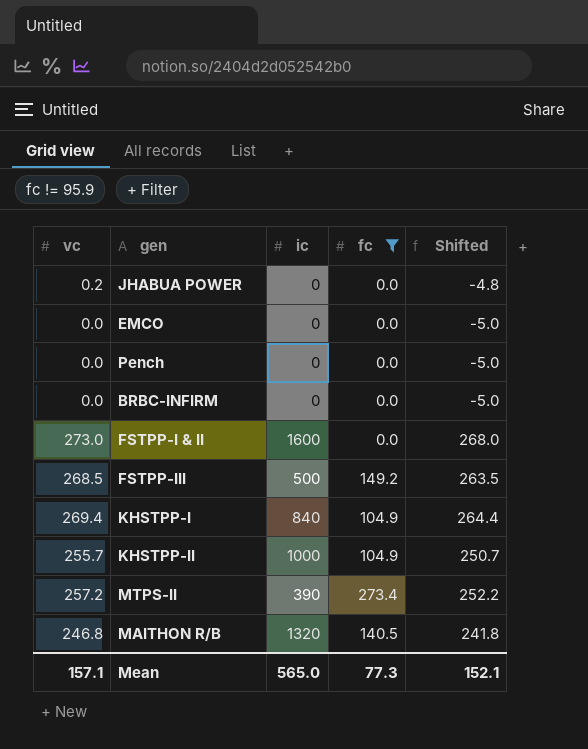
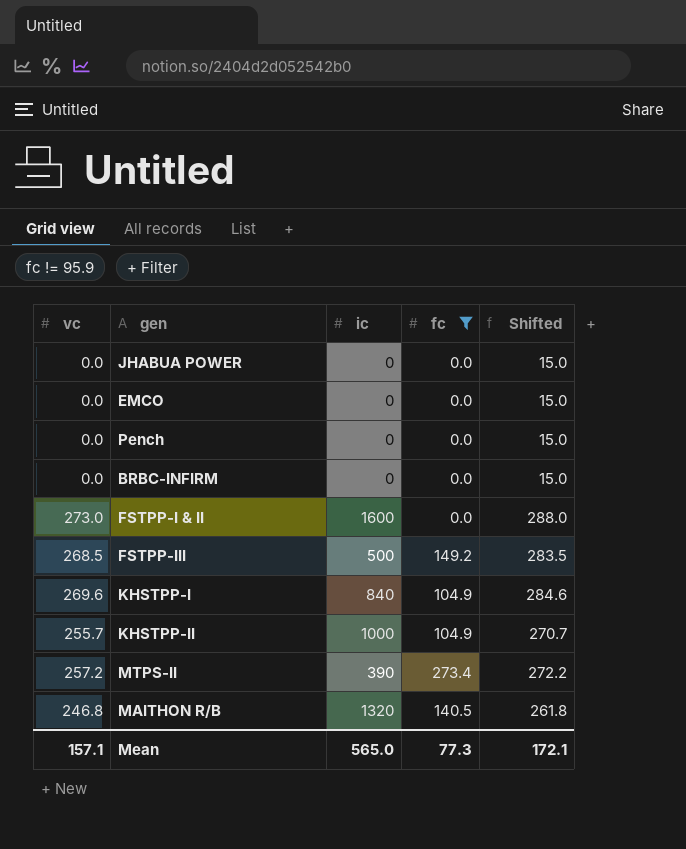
column Shifted | formula: [vc] - 5 -> [vc] + 15
JHABUA POWER | vc: 0.2 -> 0.0
KHSTPP-I | vc: 269.4 -> 269.6
Mean | Shifted: 152.1 -> 172.1

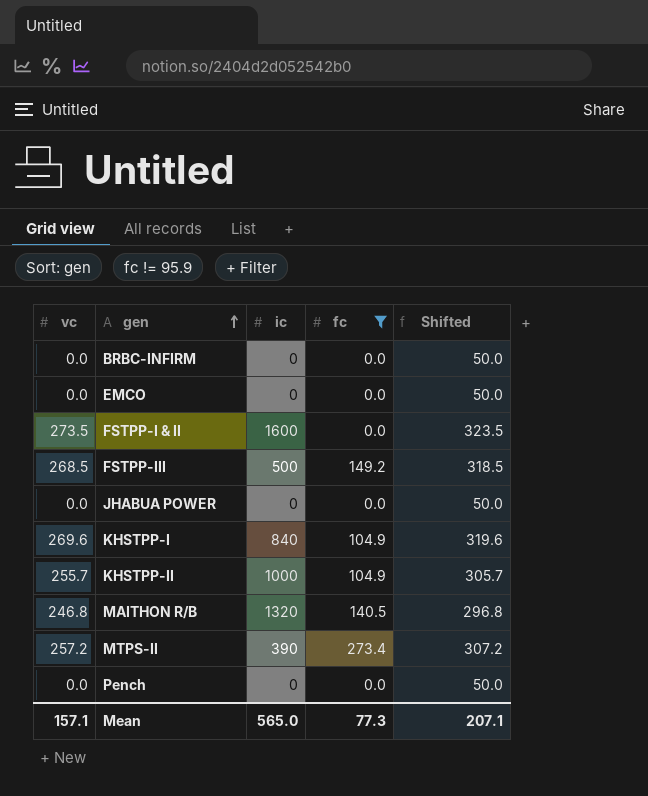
row order: none -> gen ascending
column Shifted | formula: [vc] + 15 -> [vc] + 50
FSTPP-I & II | vc: 273.0 -> 273.5
Mean | Shifted: 172.1 -> 207.1

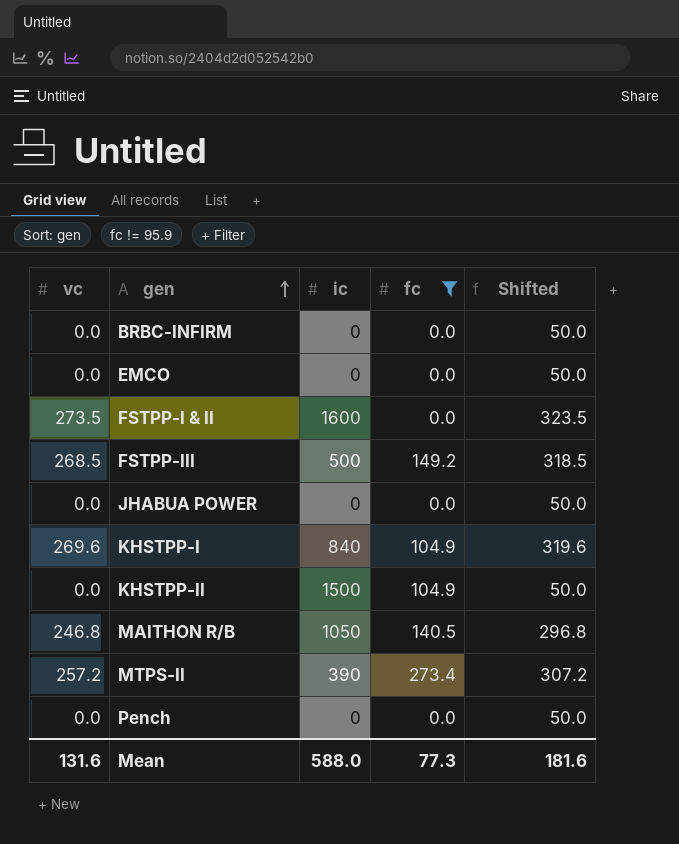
KHSTPP-II | vc: 255.7 -> 0.0
KHSTPP-II | ic: 1000 -> 1500
KHSTPP-II | Shifted: 305.7 -> 50.0
MAITHON R/B | ic: 1320 -> 1050
Mean | vc: 157.1 -> 131.6
Mean | ic: 565.0 -> 588.0
Mean | Shifted: 207.1 -> 181.6

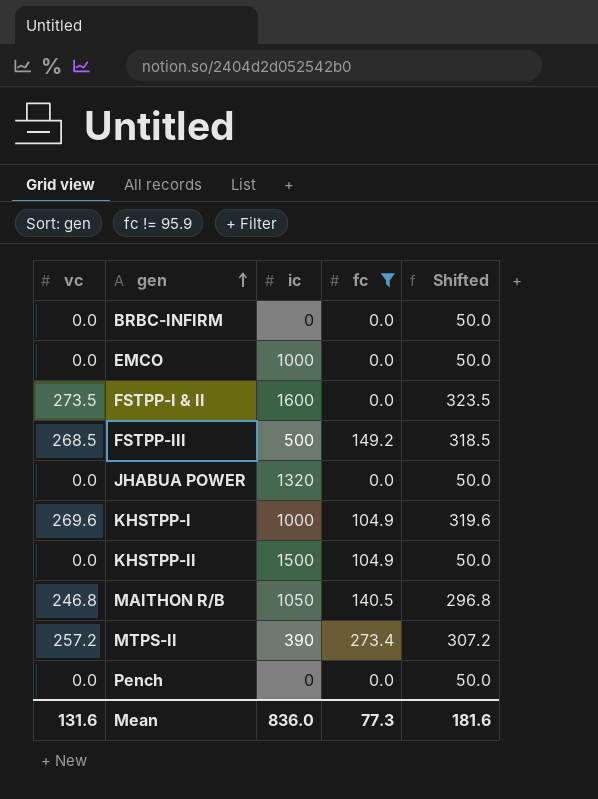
EMCO | ic: 0 -> 1000
JHABUA POWER | ic: 0 -> 1320
KHSTPP-I | ic: 840 -> 1000
Mean | ic: 588.0 -> 836.0

